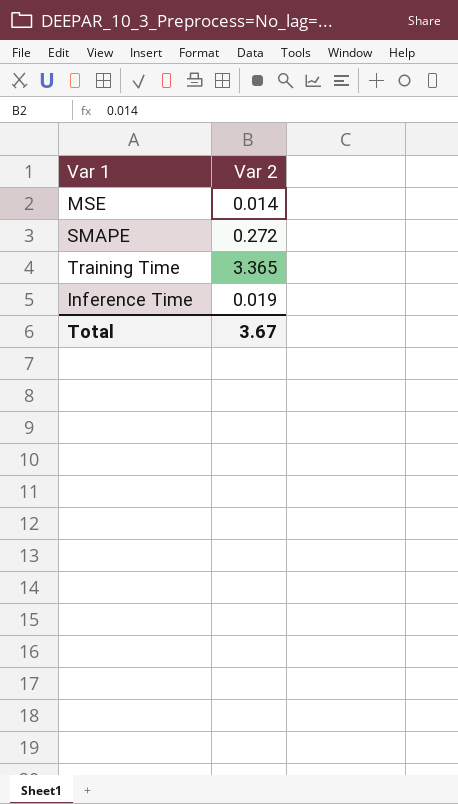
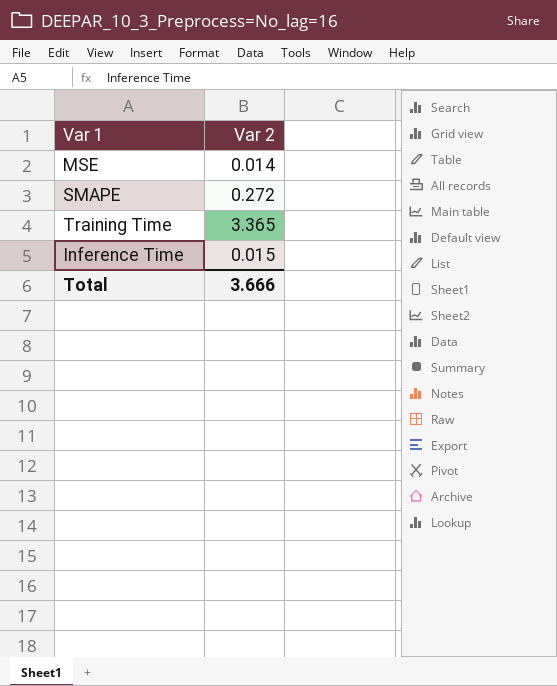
Inference Time | Var 2: 0.019 -> 0.015
Total | Var 2: 3.67 -> 3.666

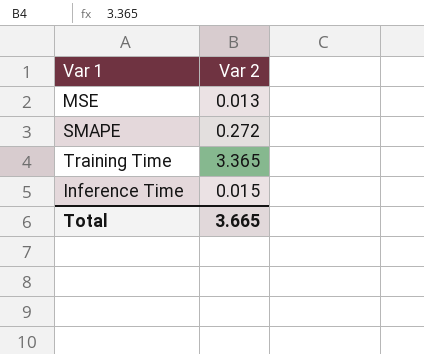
MSE | Var 2: 0.014 -> 0.013
Total | Var 2: 3.666 -> 3.665

